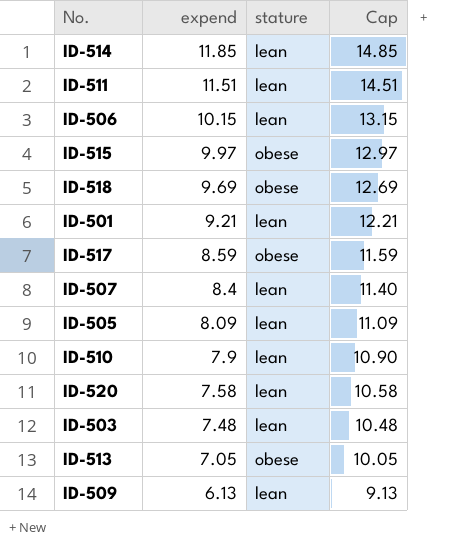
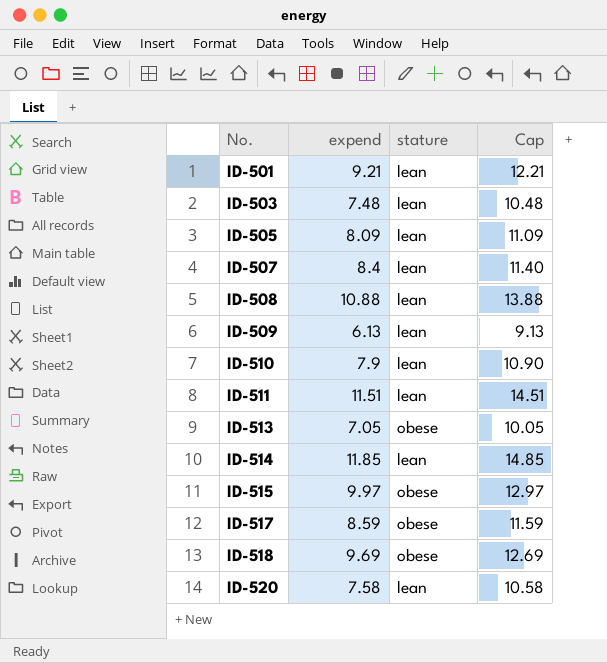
row order: expend descending -> No. ascending
row ID-506: 10.15 | lean | 13.15 -> none
row ID-508: none -> 10.88 | lean | 13.88

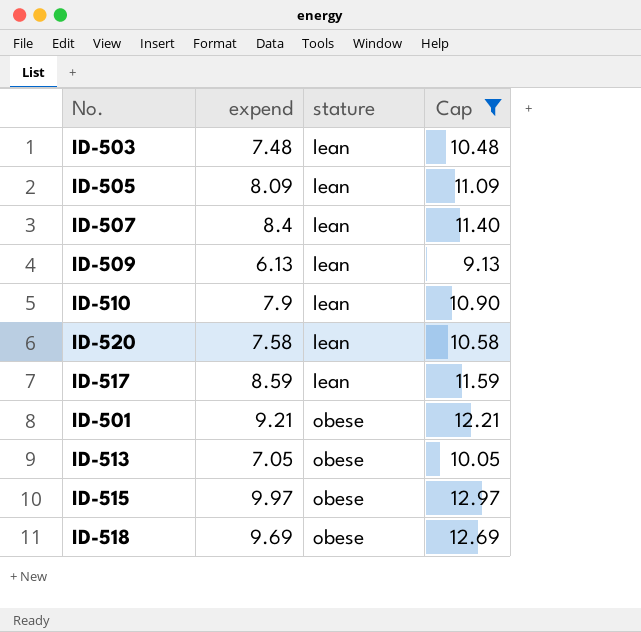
filter: none -> Cap <= 12.97
row order: No. ascending -> stature ascending
ID-517 | stature: obese -> lean
ID-501 | stature: lean -> obese

